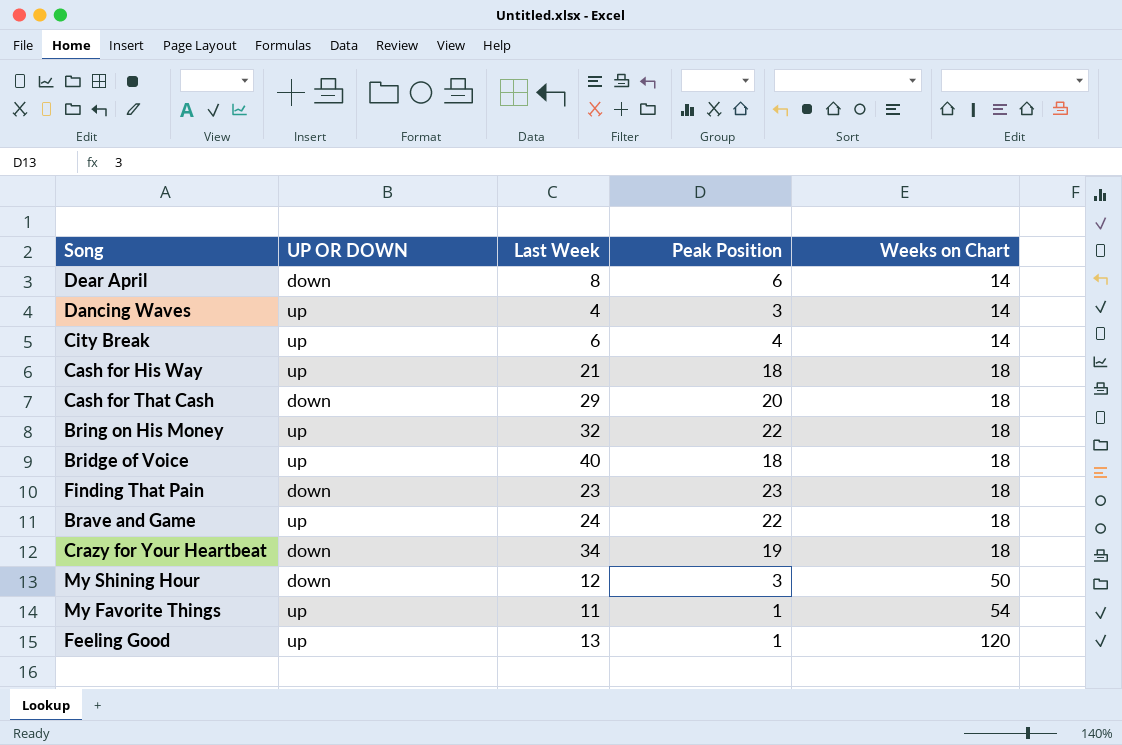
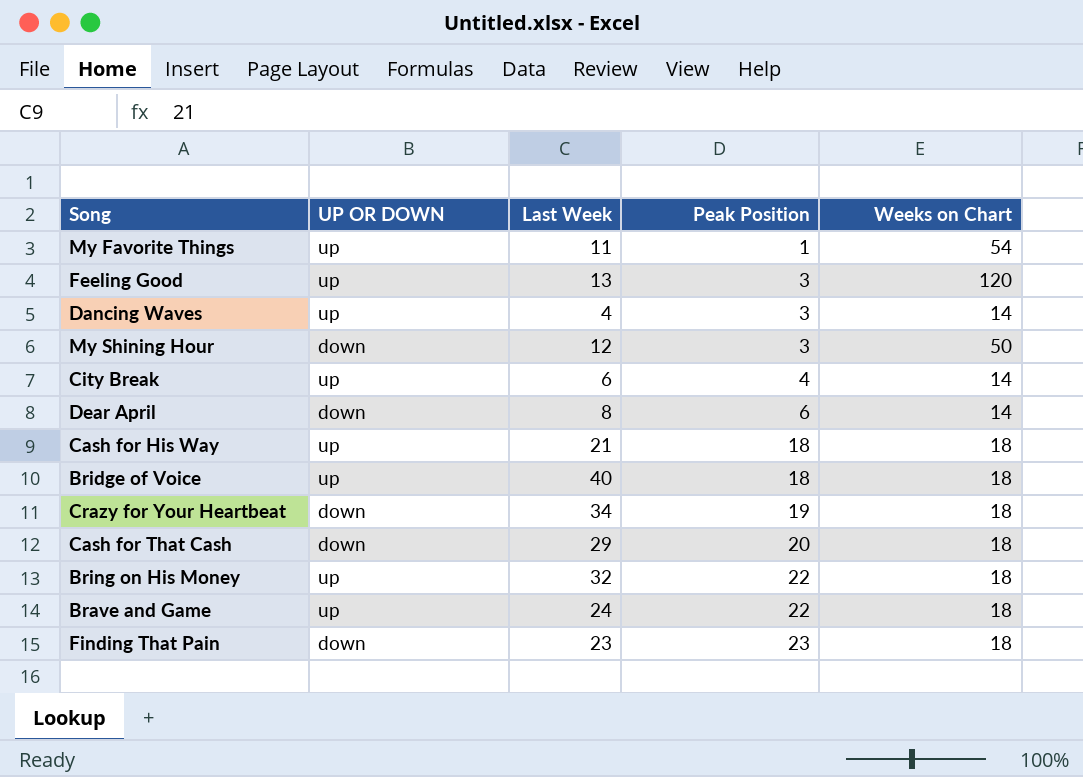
row order: Weeks on Chart ascending -> Peak Position ascending
Feeling Good | Peak Position: 1 -> 3

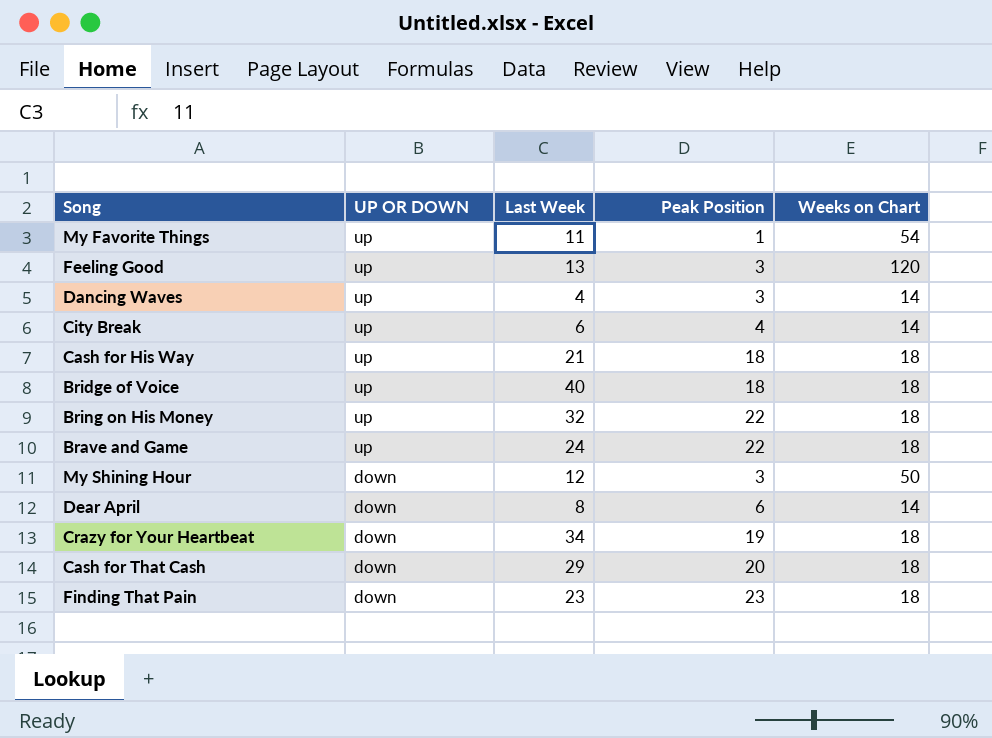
row order: Peak Position ascending -> UP OR DOWN descending

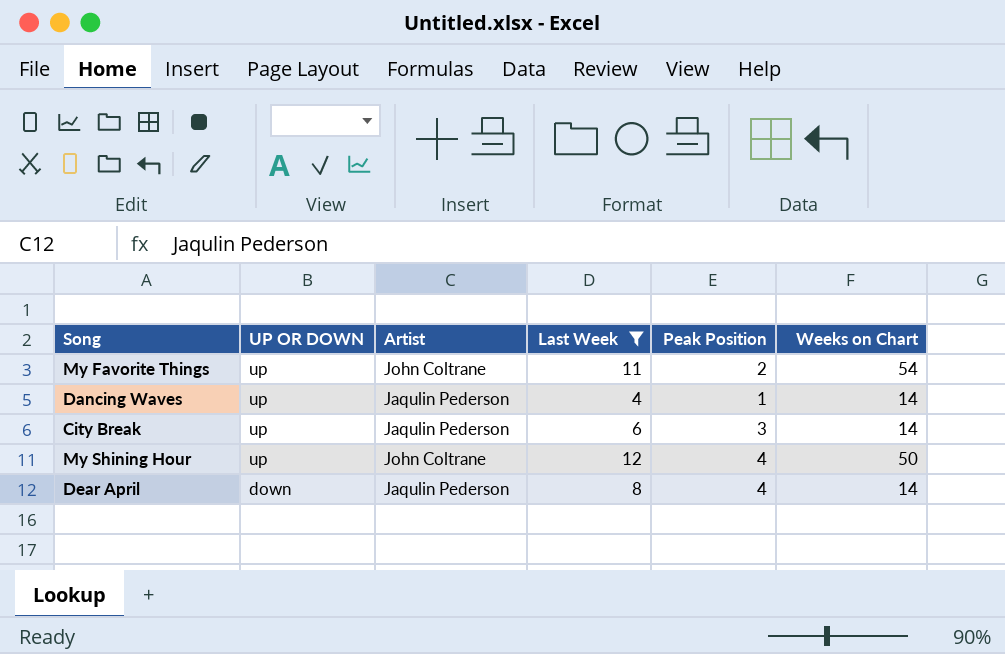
filter: none -> Last Week <= 12
column Artist | position: none -> 3
My Favorite Things | Peak Position: 1 -> 2
Dancing Waves | Peak Position: 3 -> 1
City Break | Peak Position: 4 -> 3
My Shining Hour | UP OR DOWN: down -> up
My Shining Hour | Peak Position: 3 -> 4
Dear April | Peak Position: 6 -> 4

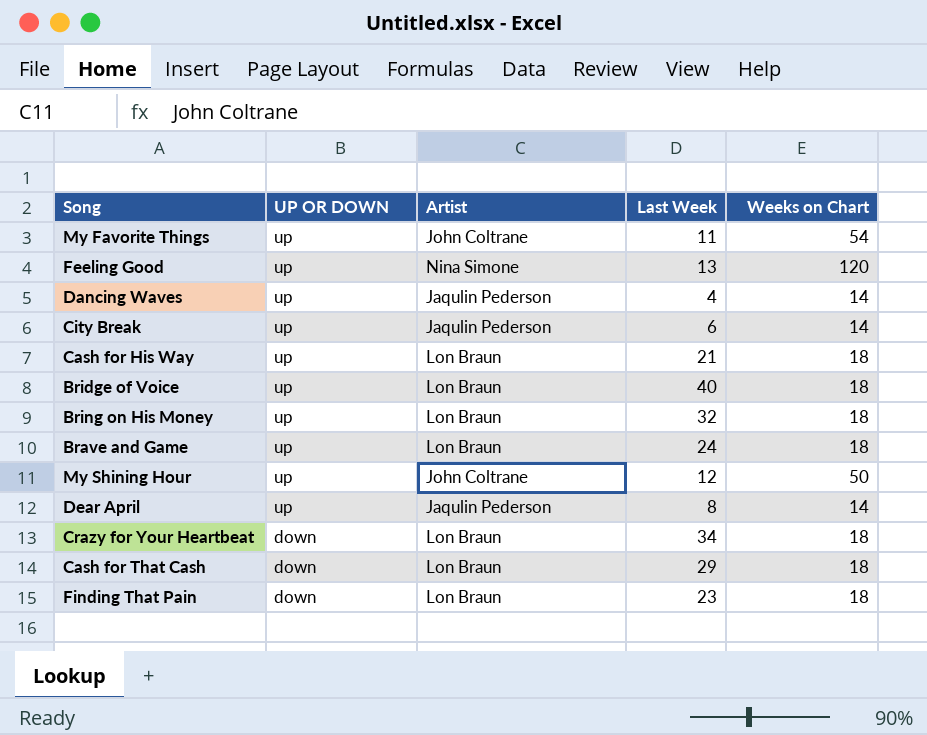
filter: Last Week <= 12 -> none
column Peak Position | position: 5 -> none
Dear April | UP OR DOWN: down -> up

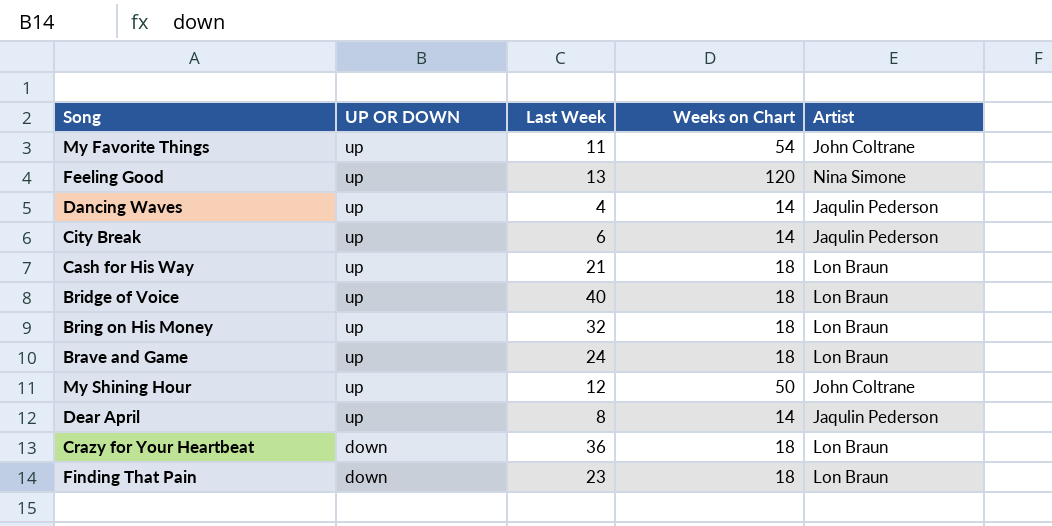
column Artist | position: 3 -> 5
row Cash for That Cash: down | Lon Braun | 29 | 18 -> none
Crazy for Your Heartbeat | Last Week: 34 -> 36

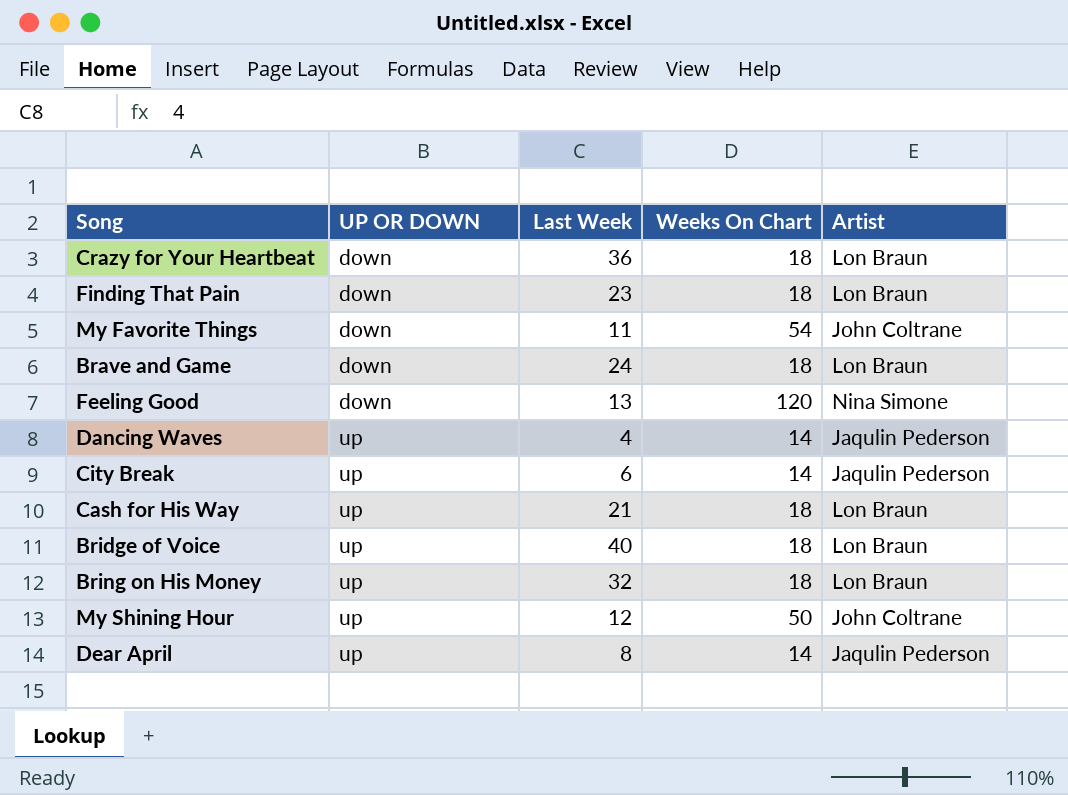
row order: UP OR DOWN descending -> UP OR DOWN ascending
column name: Weeks on Chart -> Weeks On Chart
My Favorite Things | UP OR DOWN: up -> down
Brave and Game | UP OR DOWN: up -> down
Feeling Good | UP OR DOWN: up -> down

